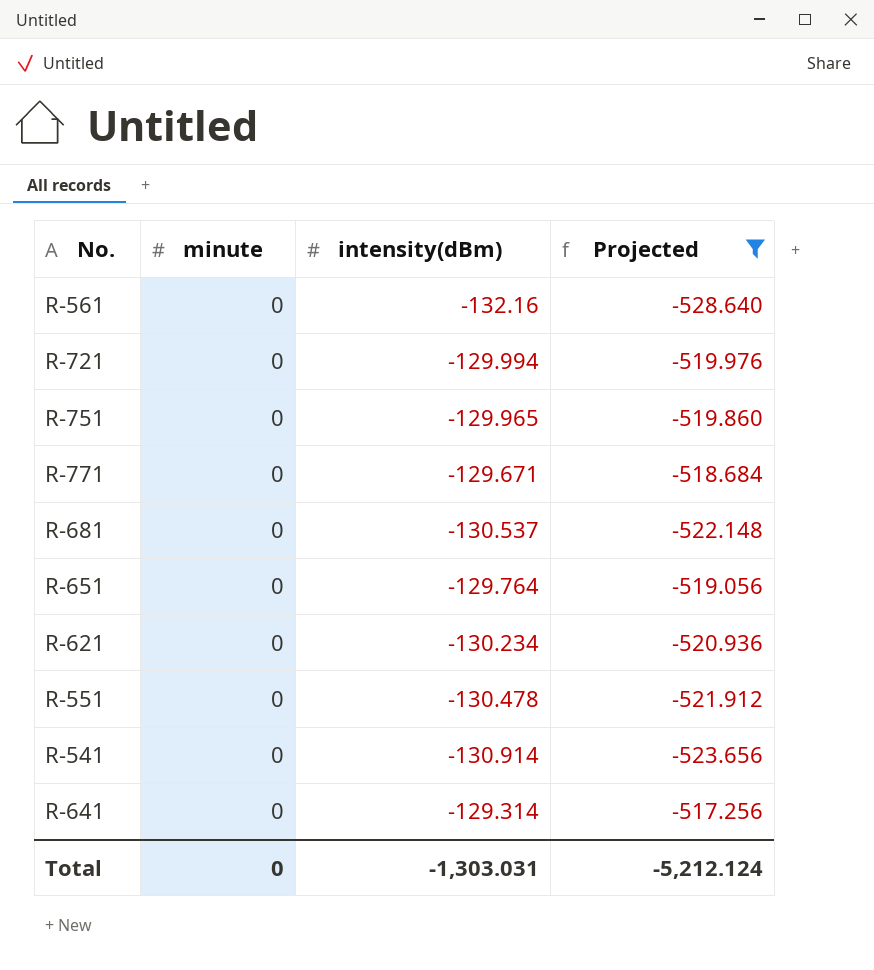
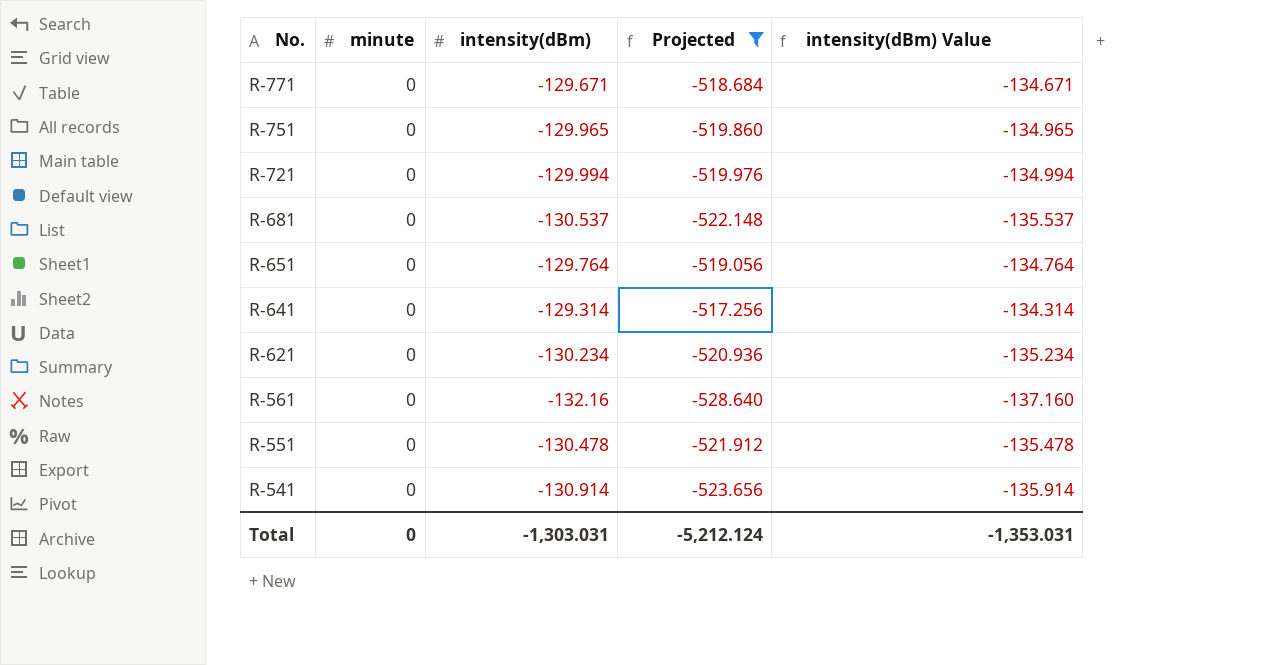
row order: none -> No. descending
column intensity(dBm) Value | formula: none -> [intensity(dBm)] - 5

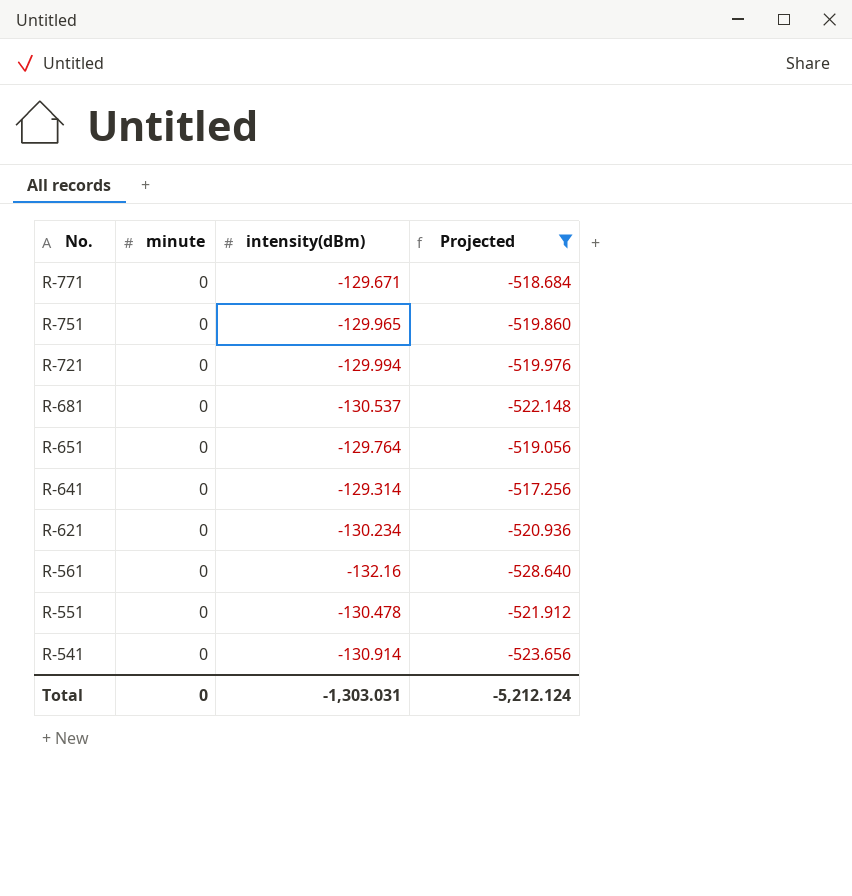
column intensity(dBm) Value | formula: [intensity(dBm)] - 5 -> none

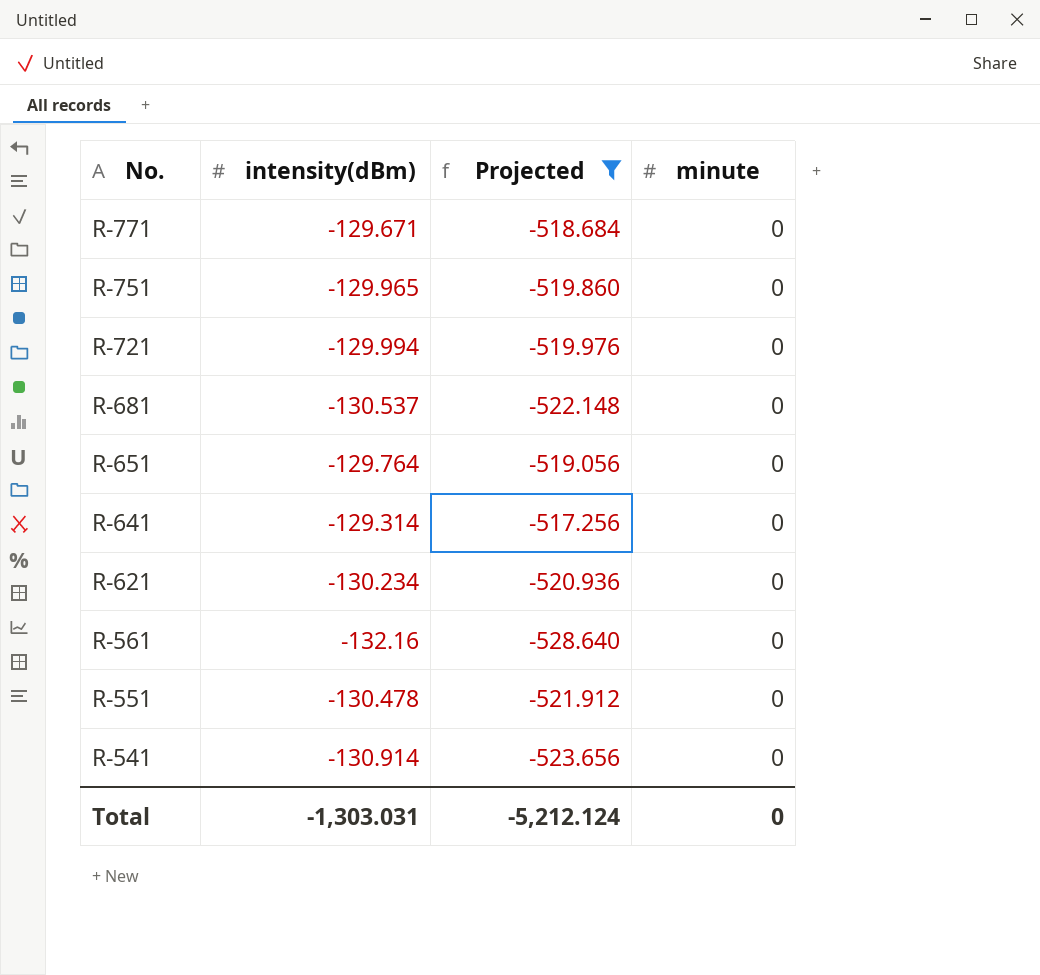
column minute | position: 2 -> 4

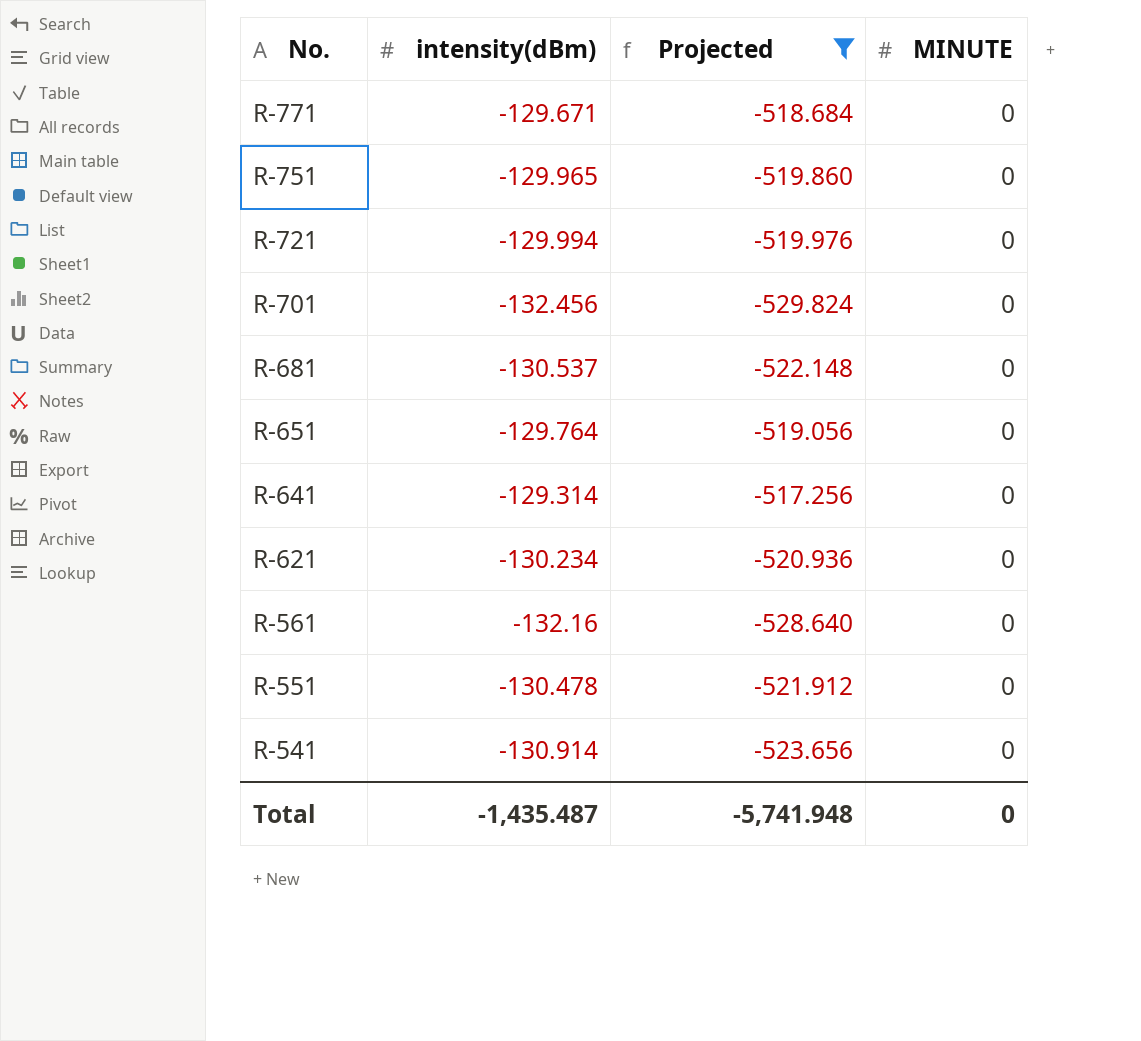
column name: minute -> MINUTE
row R-701: none -> -132.456 | -529.824 | 0
Total | intensity(dBm): -1,303.031 -> -1,435.487
Total | Projected: -5,212.124 -> -5,741.948

